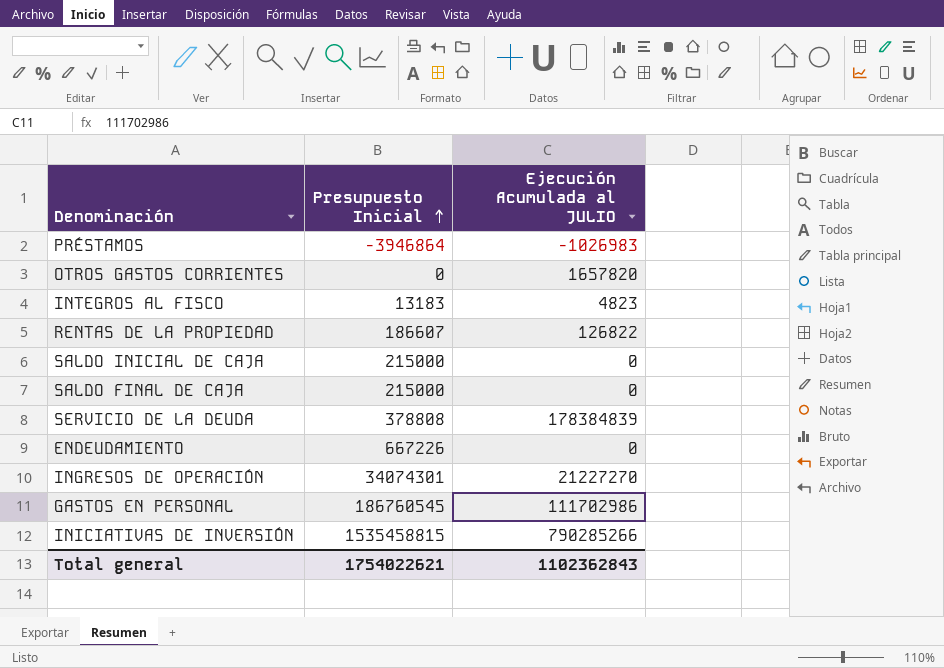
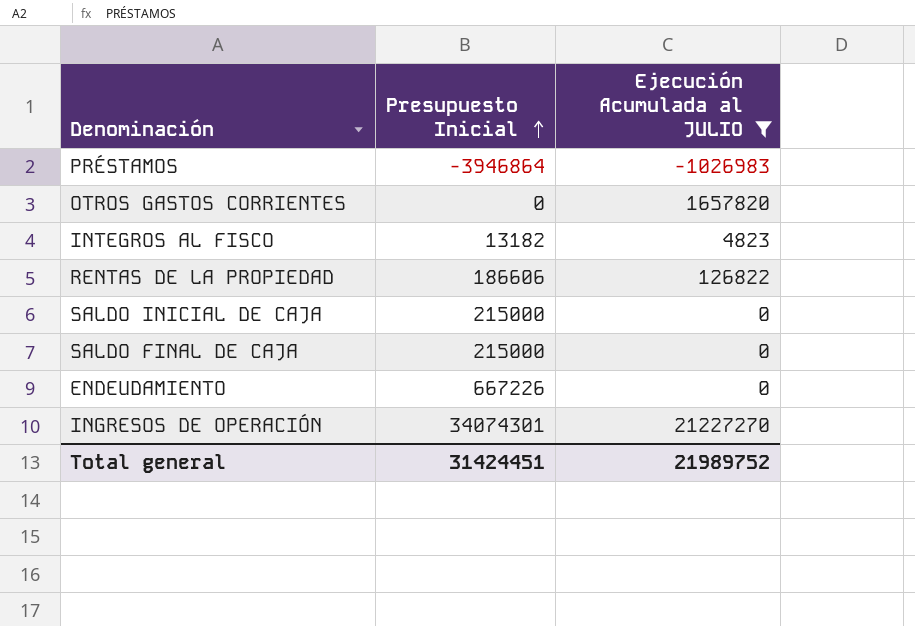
filter: none -> Ejecución Acumulada al JULIO <= 21227270
INTEGROS AL FISCO | Presupuesto Inicial: 13183 -> 13182
RENTAS DE LA PROPIEDAD | Presupuesto Inicial: 186607 -> 186606
Total general | Presupuesto Inicial: 1754022621 -> 31424451
Total general | Ejecución Acumulada al JULIO: 1102362843 -> 21989752

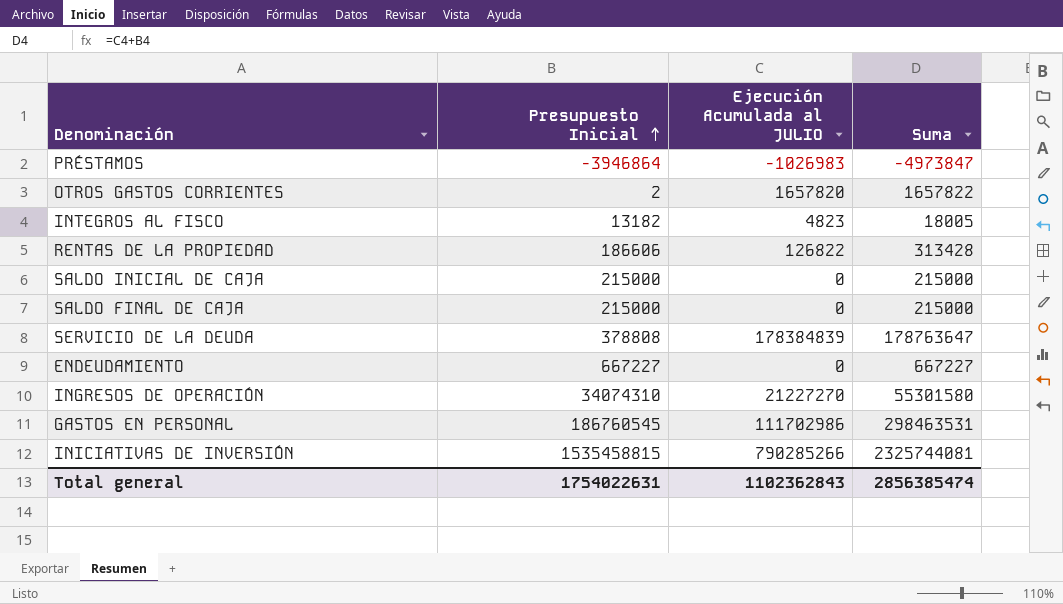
filter: Ejecución Acumulada al JULIO <= 21227270 -> none
column Suma | formula: none -> [Presupuesto Inicial] + [Ejecución Acumulada al JULIO]
OTROS GASTOS CORRIENTES | Presupuesto Inicial: 0 -> 2
ENDEUDAMIENTO | Presupuesto Inicial: 667226 -> 667227
INGRESOS DE OPERACIÓN | Presupuesto Inicial: 34074301 -> 34074310
Total general | Presupuesto Inicial: 31424451 -> 1754022631
Total general | Ejecución Acumulada al JULIO: 21989752 -> 1102362843

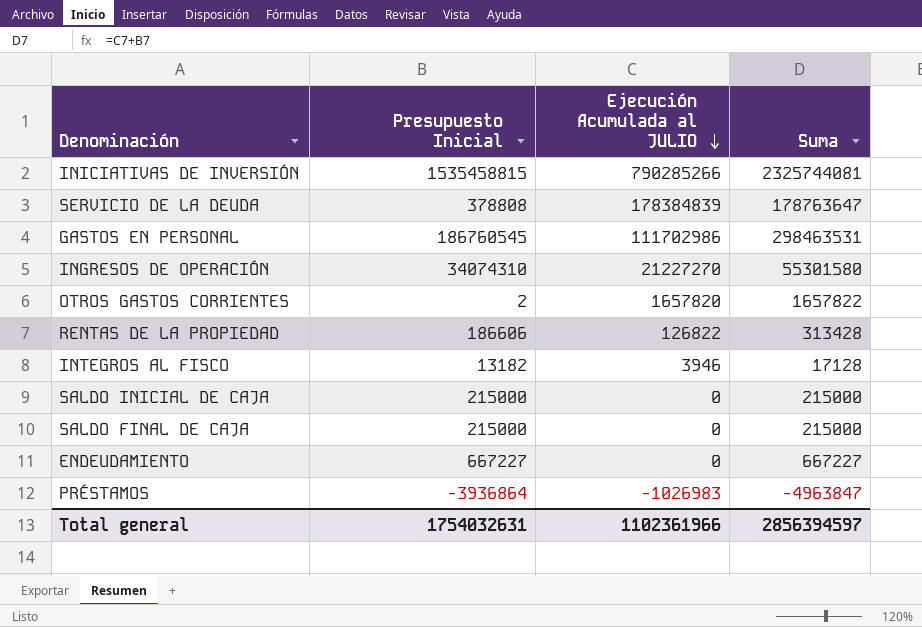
row order: Presupuesto Inicial ascending -> Ejecución Acumulada al JULIO descending
INTEGROS AL FISCO | Ejecución Acumulada al JULIO: 4823 -> 3946
INTEGROS AL FISCO | Suma: 18005 -> 17128
PRÉSTAMOS | Presupuesto Inicial: -3946864 -> -3936864
PRÉSTAMOS | Suma: -4973847 -> -4963847
Total general | Presupuesto Inicial: 1754022631 -> 1754032631
Total general | Ejecución Acumulada al JULIO: 1102362843 -> 1102361966
Total general | Suma: 2856385474 -> 2856394597

